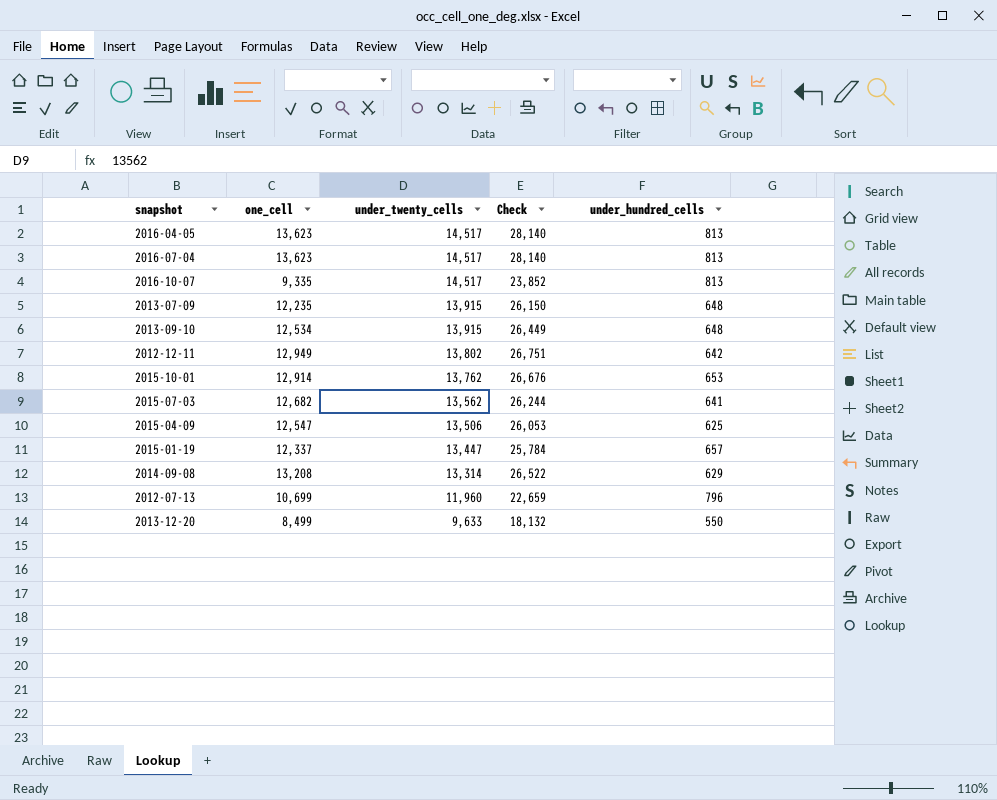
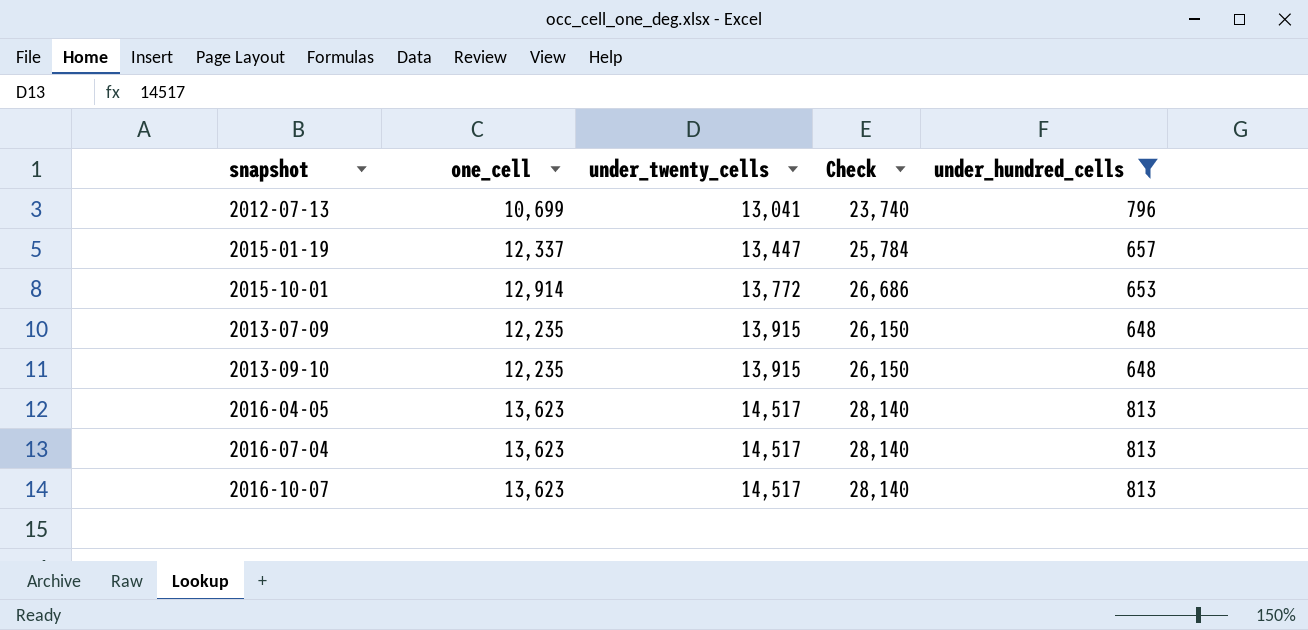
filter: none -> under_hundred_cells >= 648
row order: under_twenty_cells descending -> under_twenty_cells ascending
2012-07-13 | under_twenty_cells: 11,960 -> 13,041
2012-07-13 | Check: 22,659 -> 23,740
2015-10-01 | under_twenty_cells: 13,762 -> 13,772
2015-10-01 | Check: 26,676 -> 26,686
2013-09-10 | one_cell: 12,534 -> 12,235
2013-09-10 | Check: 26,449 -> 26,150
2016-10-07 | one_cell: 9,335 -> 13,623
2016-10-07 | Check: 23,852 -> 28,140

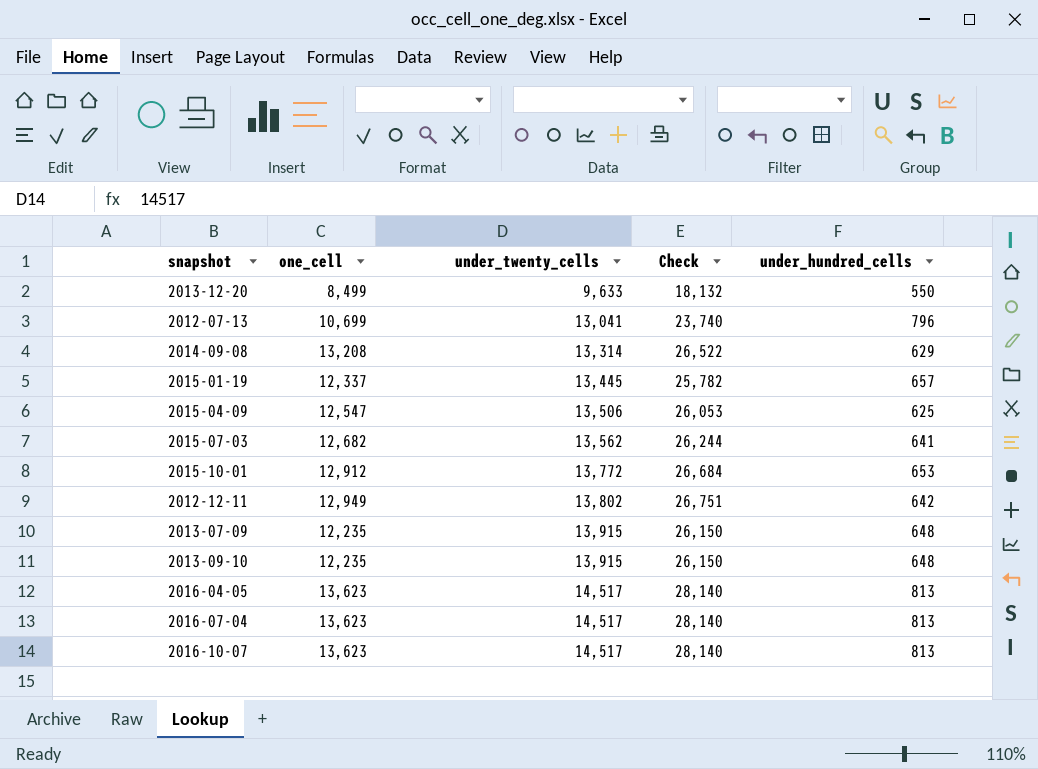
filter: under_hundred_cells >= 648 -> none
2015-01-19 | under_twenty_cells: 13,447 -> 13,445
2015-01-19 | Check: 25,784 -> 25,782
2015-10-01 | one_cell: 12,914 -> 12,912
2015-10-01 | Check: 26,686 -> 26,684

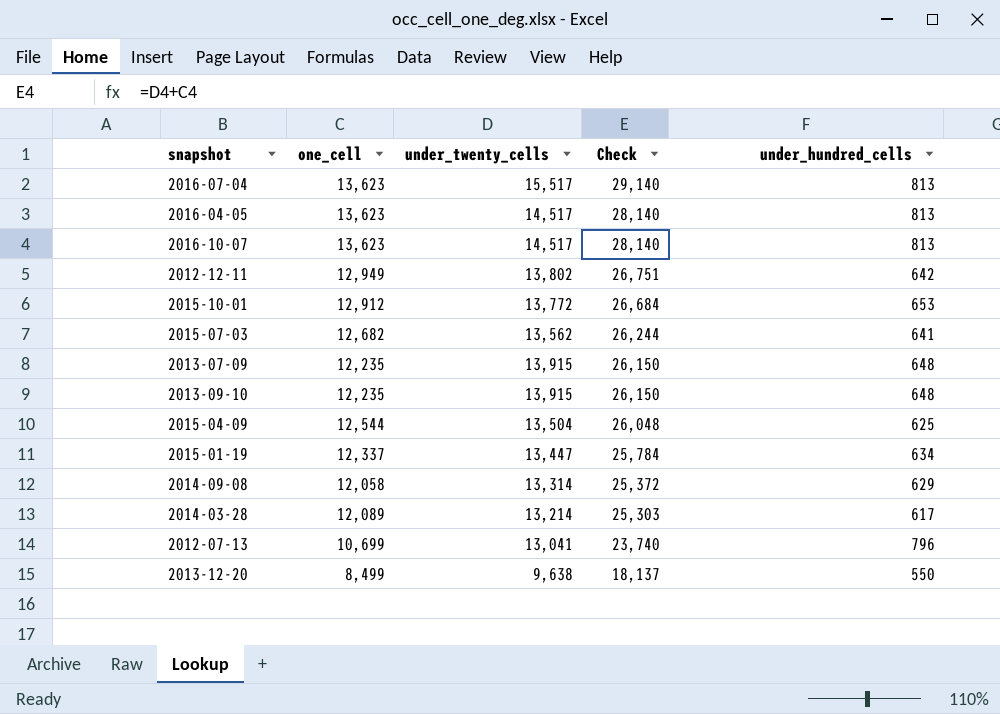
row order: under_twenty_cells ascending -> Check descending
2016-07-04 | under_twenty_cells: 14,517 -> 15,517
2016-07-04 | Check: 28,140 -> 29,140
2015-04-09 | one_cell: 12,547 -> 12,544
2015-04-09 | under_twenty_cells: 13,506 -> 13,504
2015-04-09 | Check: 26,053 -> 26,048
2015-01-19 | under_twenty_cells: 13,445 -> 13,447
2015-01-19 | Check: 25,782 -> 25,784
2015-01-19 | under_hundred_cells: 657 -> 634
2014-09-08 | one_cell: 13,208 -> 12,058
2014-09-08 | Check: 26,522 -> 25,372
row 2014-03-28: none -> 12,089 | 13,214 | 25,303 | 617
2013-12-20 | under_twenty_cells: 9,633 -> 9,638
2013-12-20 | Check: 18,132 -> 18,137

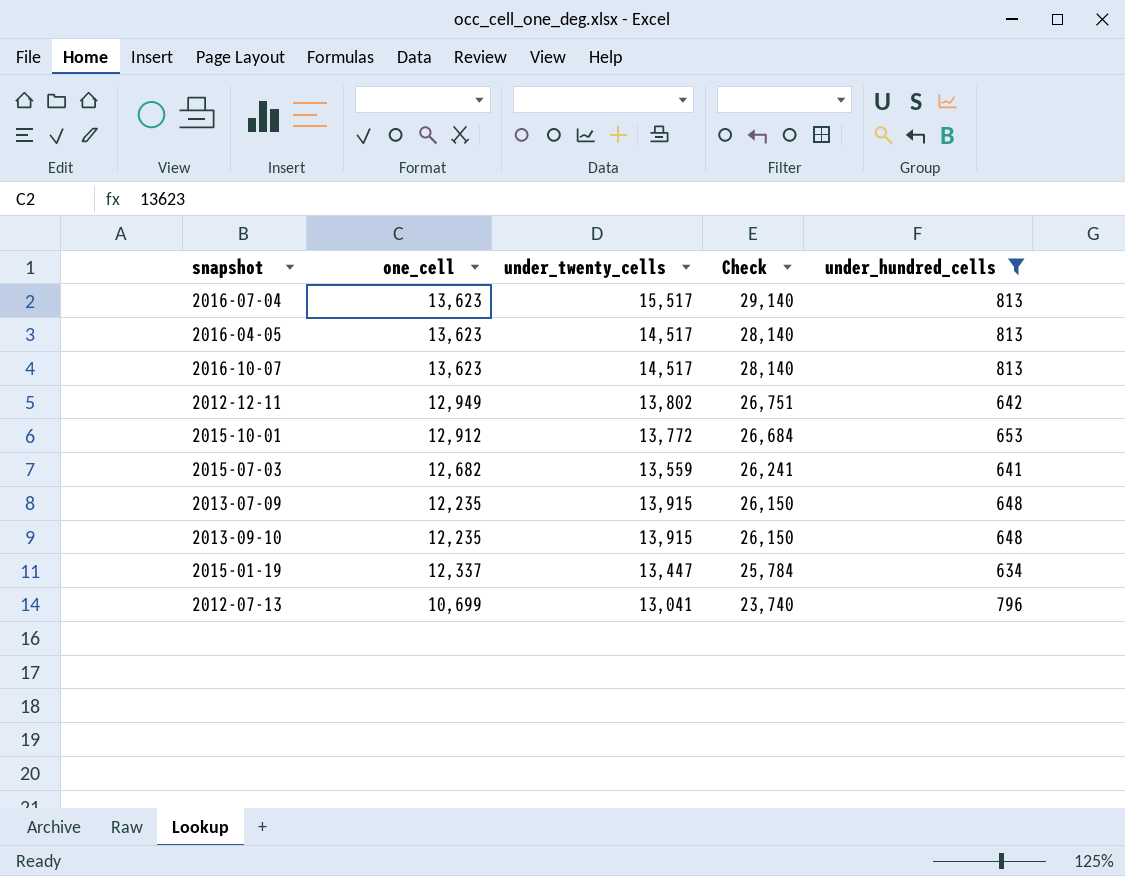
filter: none -> under_hundred_cells >= 634
2015-07-03 | under_twenty_cells: 13,562 -> 13,559
2015-07-03 | Check: 26,244 -> 26,241

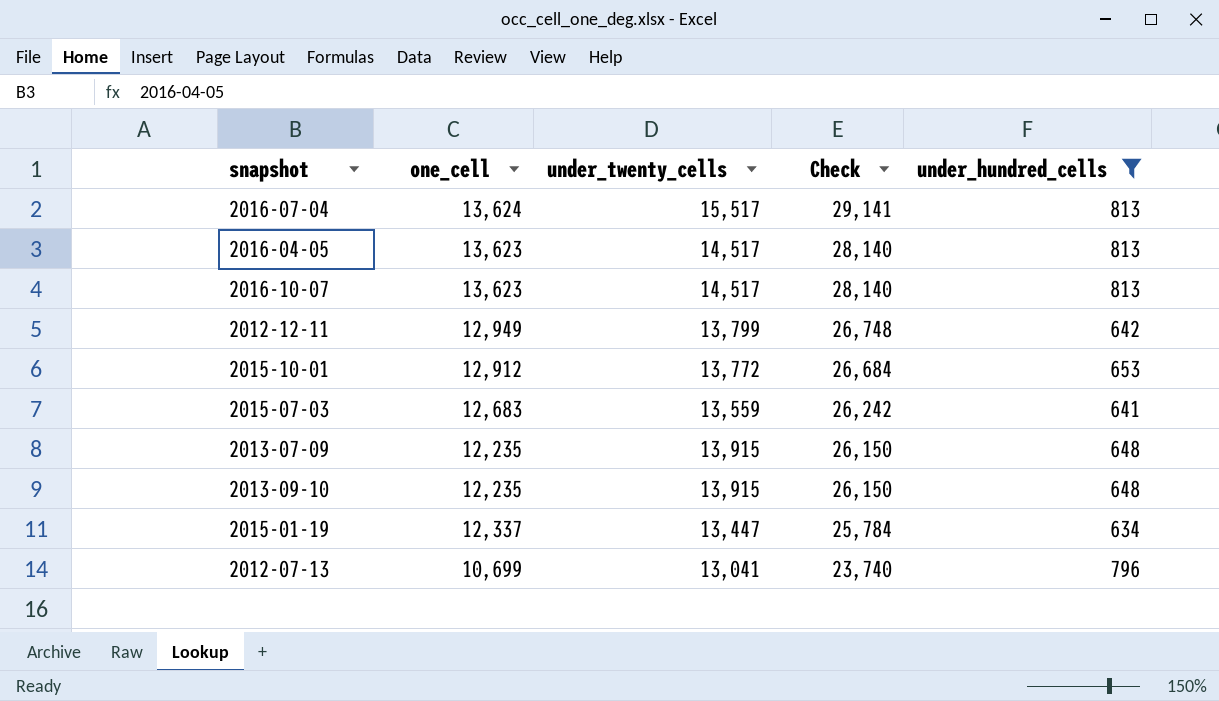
2016-07-04 | one_cell: 13,623 -> 13,624
2016-07-04 | Check: 29,140 -> 29,141
2012-12-11 | under_twenty_cells: 13,802 -> 13,799
2012-12-11 | Check: 26,751 -> 26,748
2015-07-03 | one_cell: 12,682 -> 12,683
2015-07-03 | Check: 26,241 -> 26,242

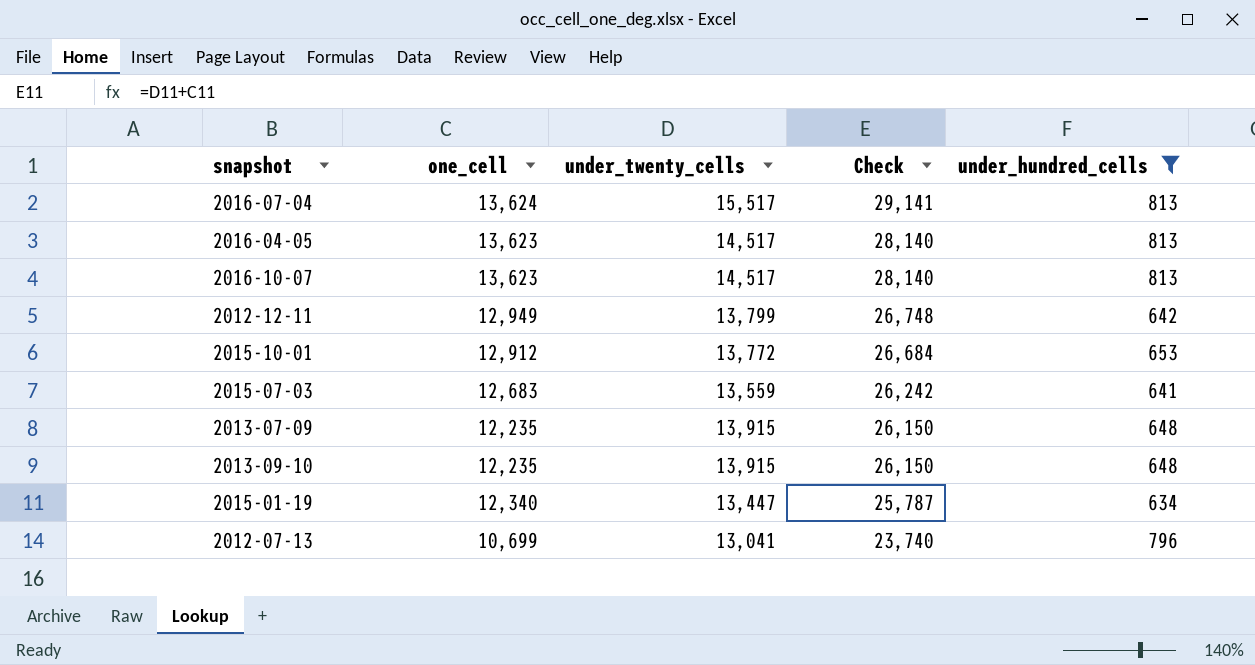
2015-01-19 | one_cell: 12,337 -> 12,340
2015-01-19 | Check: 25,784 -> 25,787

